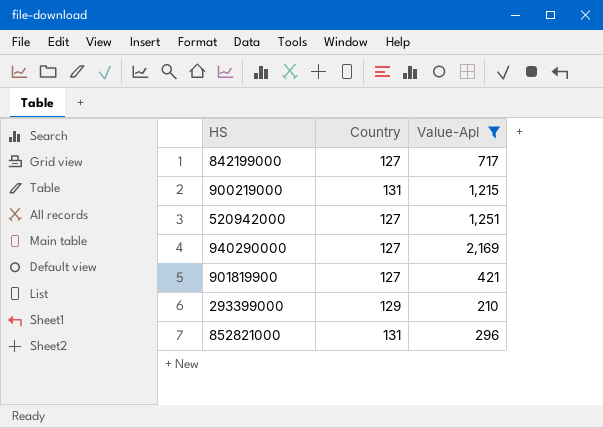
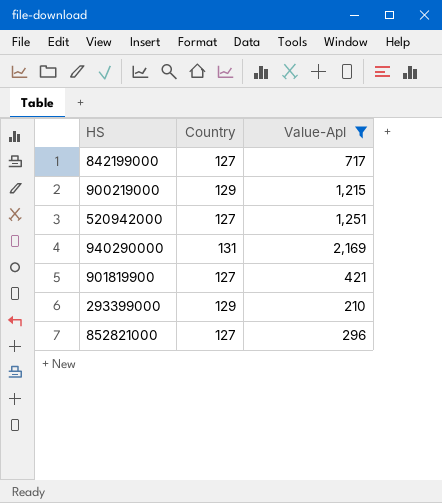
900219000 | Country: 131 -> 129
940290000 | Country: 127 -> 131
852821000 | Country: 131 -> 127

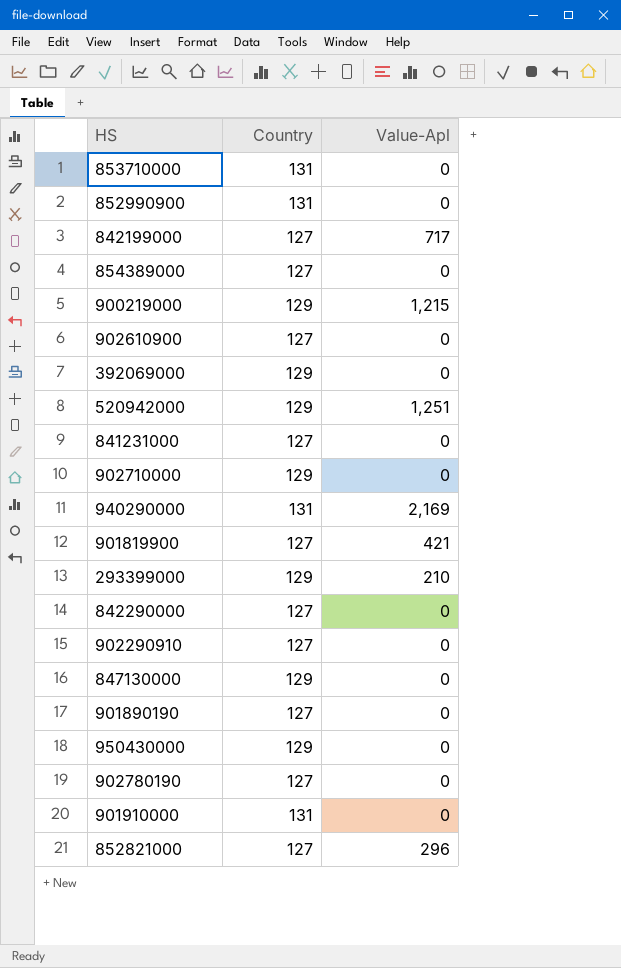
filter: Value-Apl != 0 -> none
520942000 | Country: 127 -> 129

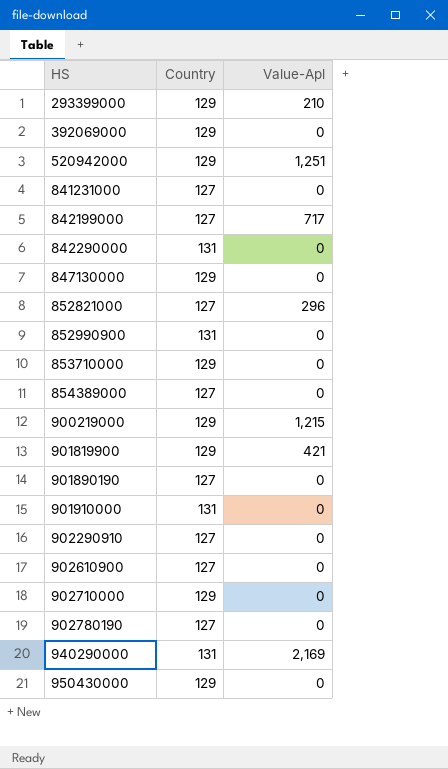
row order: none -> HS ascending
842290000 | Country: 127 -> 131
853710000 | Country: 131 -> 129
901819900 | Country: 127 -> 129

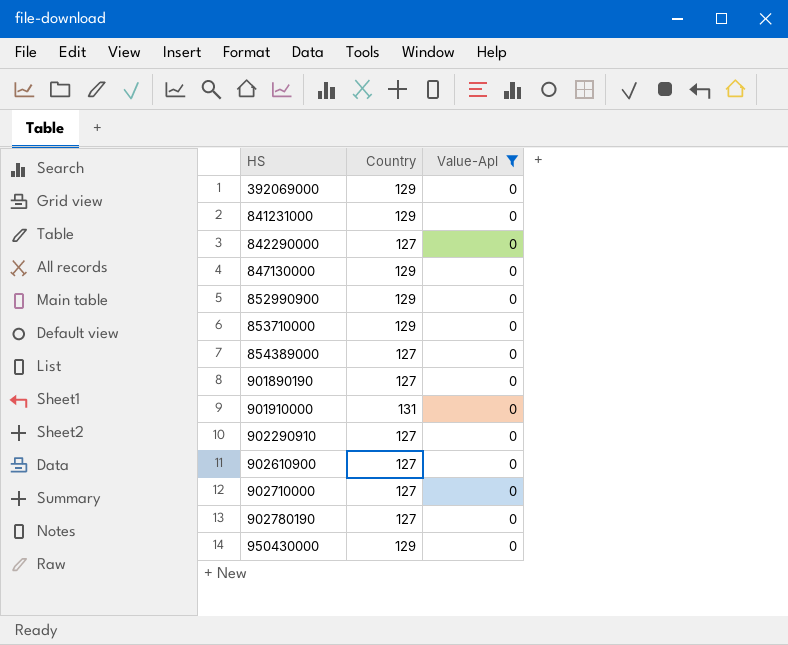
filter: none -> Value-Apl = 0
841231000 | Country: 127 -> 129
842290000 | Country: 131 -> 127
852990900 | Country: 131 -> 129
902710000 | Country: 129 -> 127

